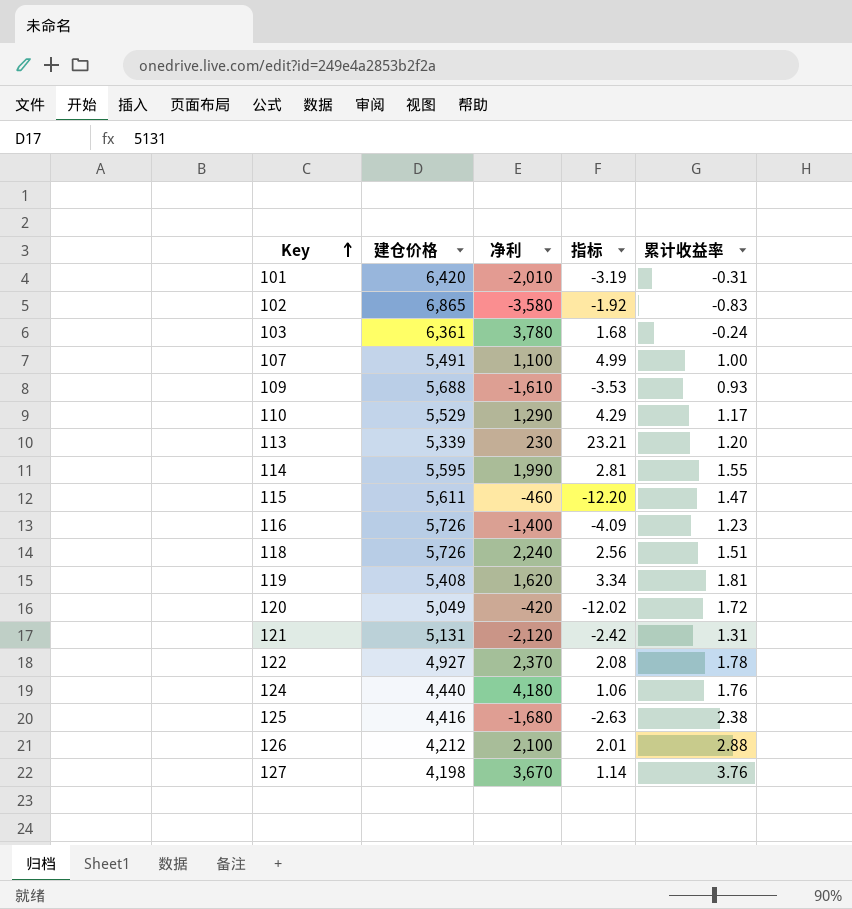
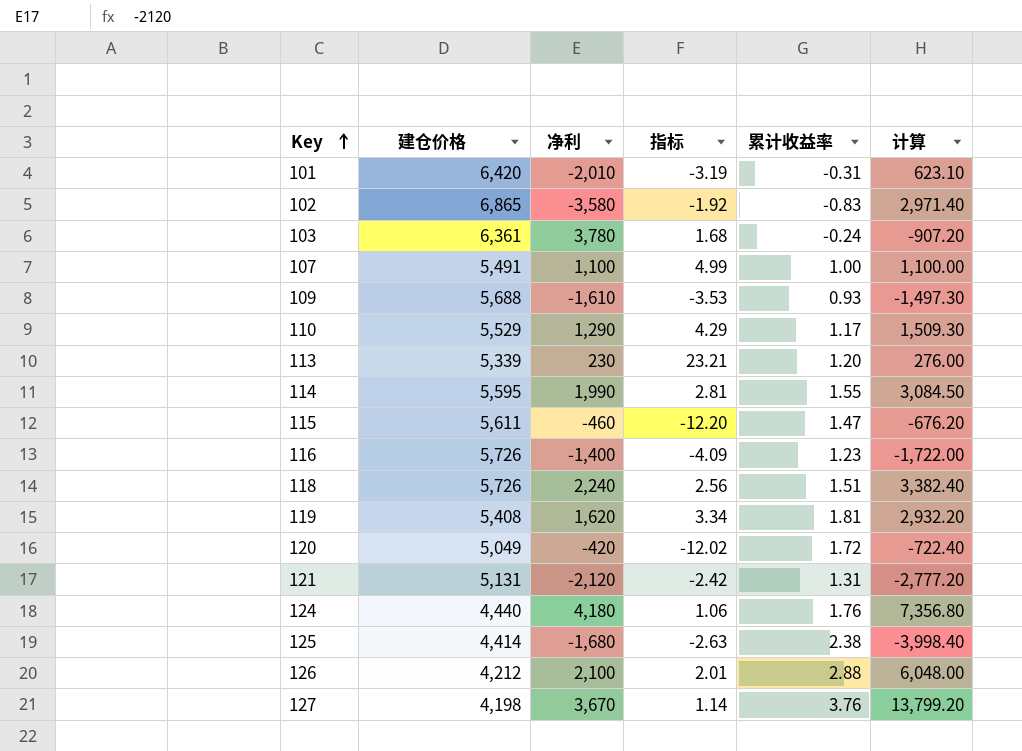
column 计算 | formula: none -> [净利] * [累计收益率]
row 122: 4,927 | 2,370 | 2.08 | 1.78 -> none
125 | 建仓价格: 4,416 -> 4,414

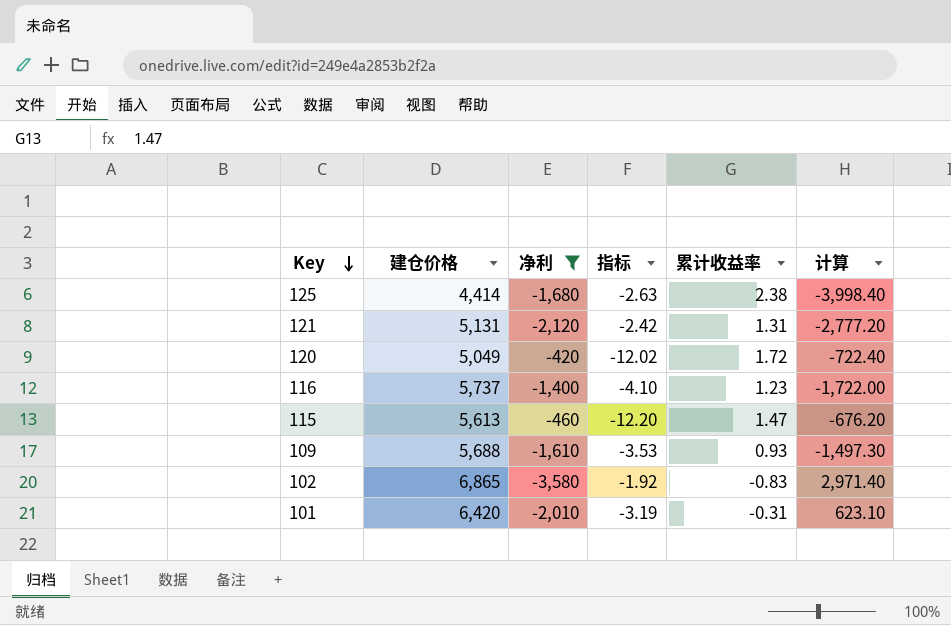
filter: none -> 净利 <= -420
row order: Key ascending -> Key descending
116 | 建仓价格: 5,726 -> 5,737
116 | 指标: -4.09 -> -4.10
115 | 建仓价格: 5,611 -> 5,613

